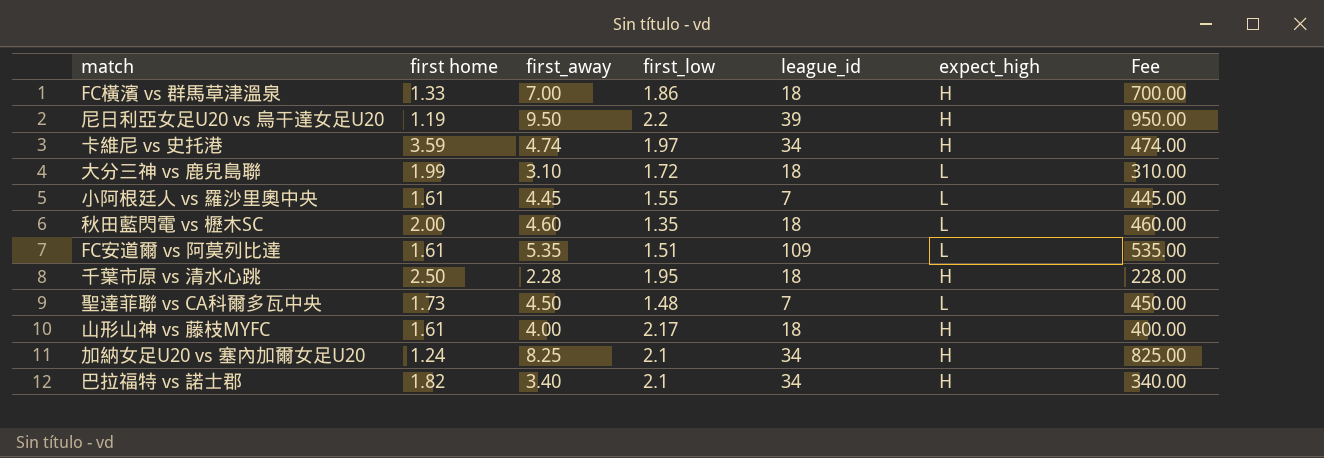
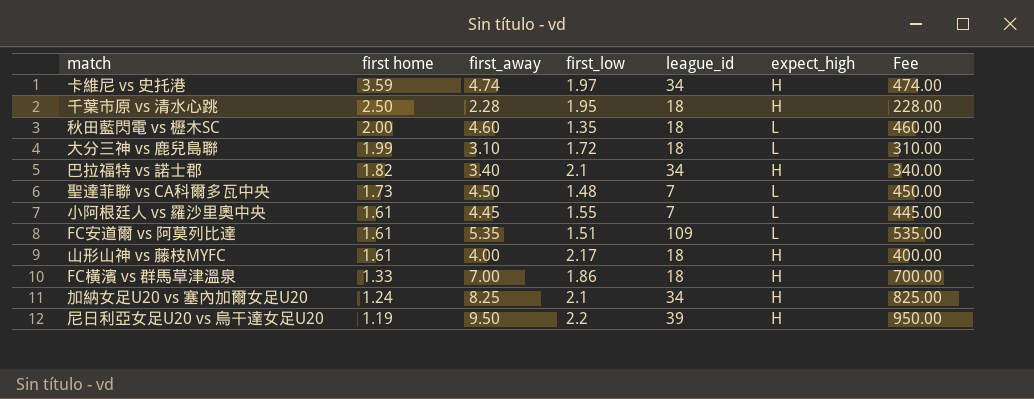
row order: none -> first home descending

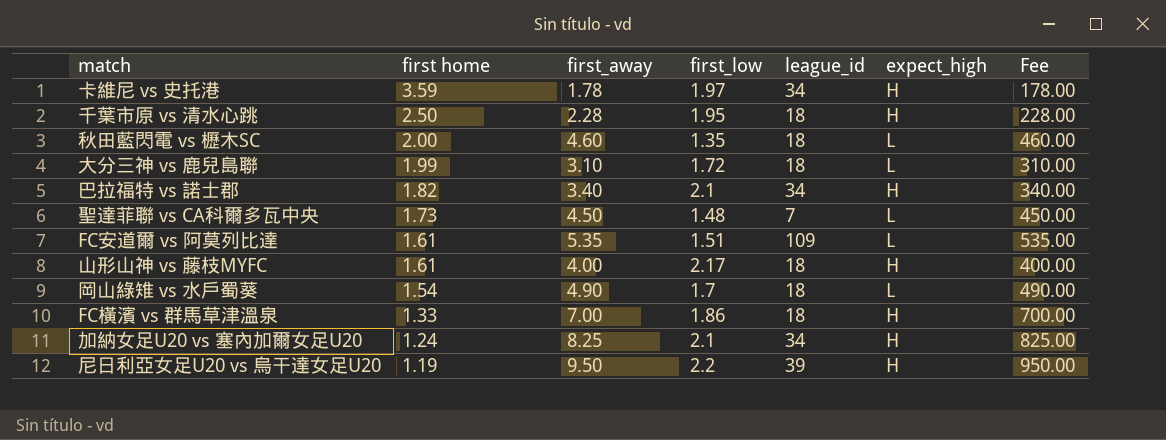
row 小阿根廷人 vs 羅沙里奧中央: 1.61 | 4.45 | 1.55 | 7 | L | 445.00 -> none
卡維尼 vs 史托港 | first_away: 4.74 -> 1.78
卡維尼 vs 史托港 | Fee: 474.00 -> 178.00
row 岡山綠雉 vs 水戶蜀葵: none -> 1.54 | 4.90 | 1.7 | 18 | L | 490.00

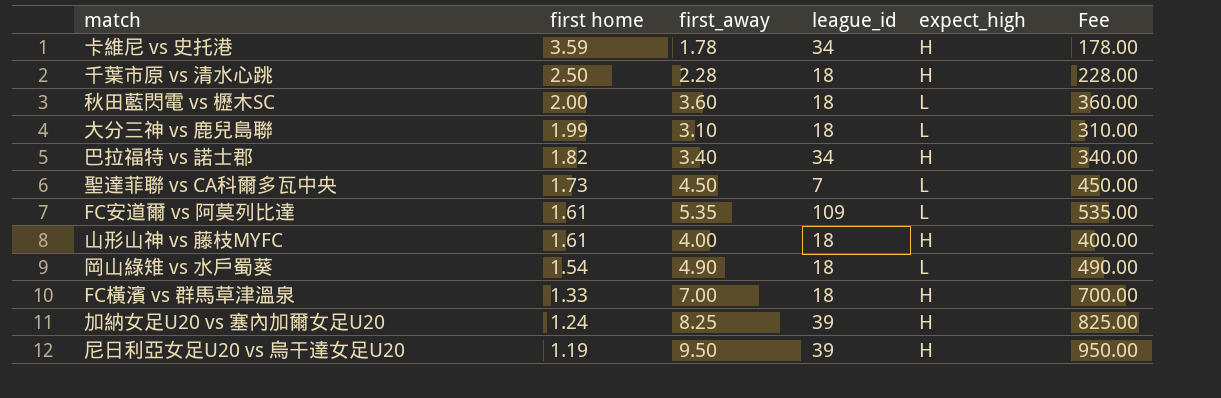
column first_low | position: 4 -> none
秋田藍閃電 vs 櫪木SC | first_away: 4.60 -> 3.60
秋田藍閃電 vs 櫪木SC | Fee: 460.00 -> 360.00
加納女足U20 vs 塞內加爾女足U20 | league_id: 34 -> 39

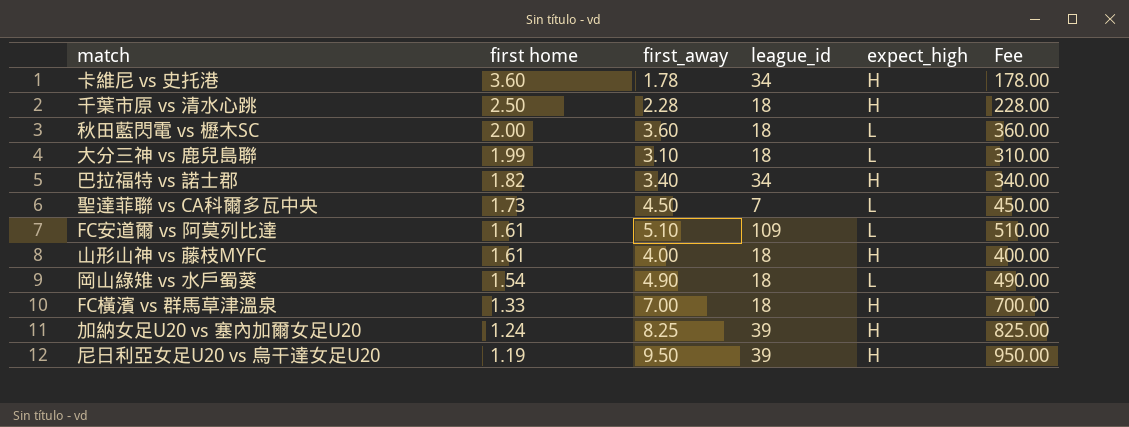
卡維尼 vs 史托港 | first home: 3.59 -> 3.60
FC安道爾 vs 阿莫列比達 | first_away: 5.35 -> 5.10
FC安道爾 vs 阿莫列比達 | Fee: 535.00 -> 510.00

